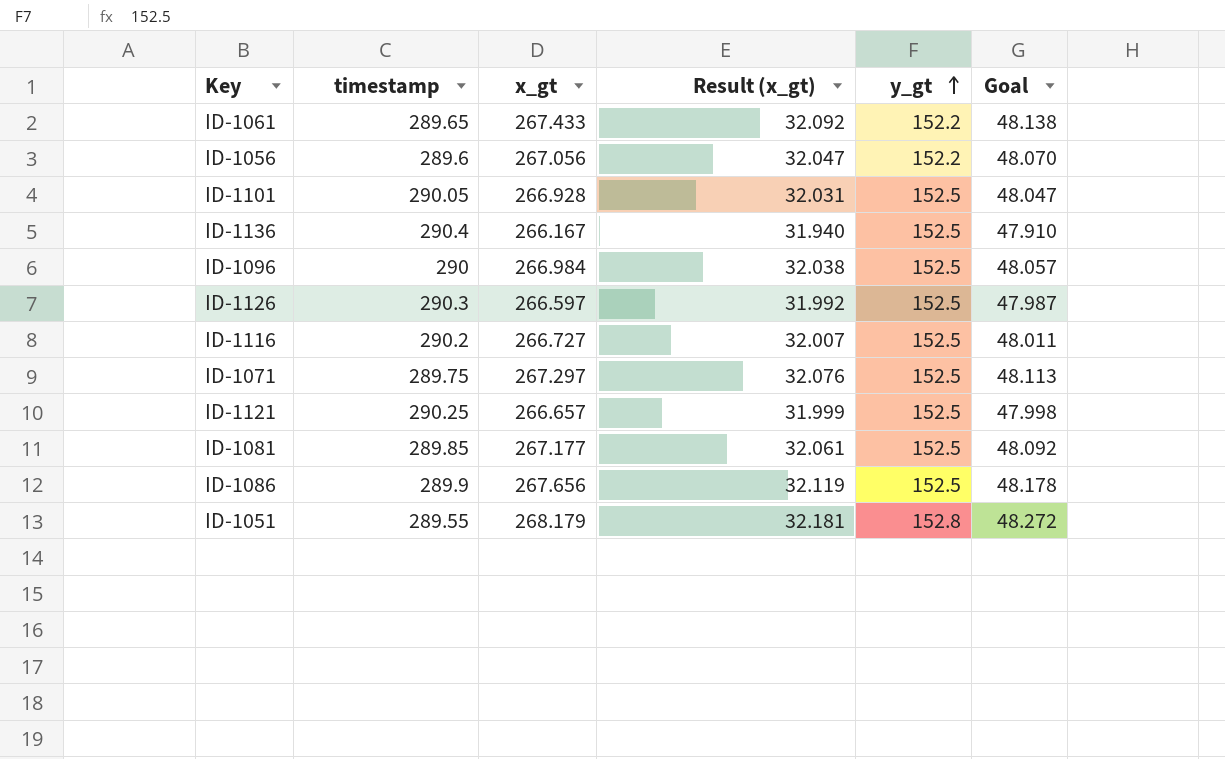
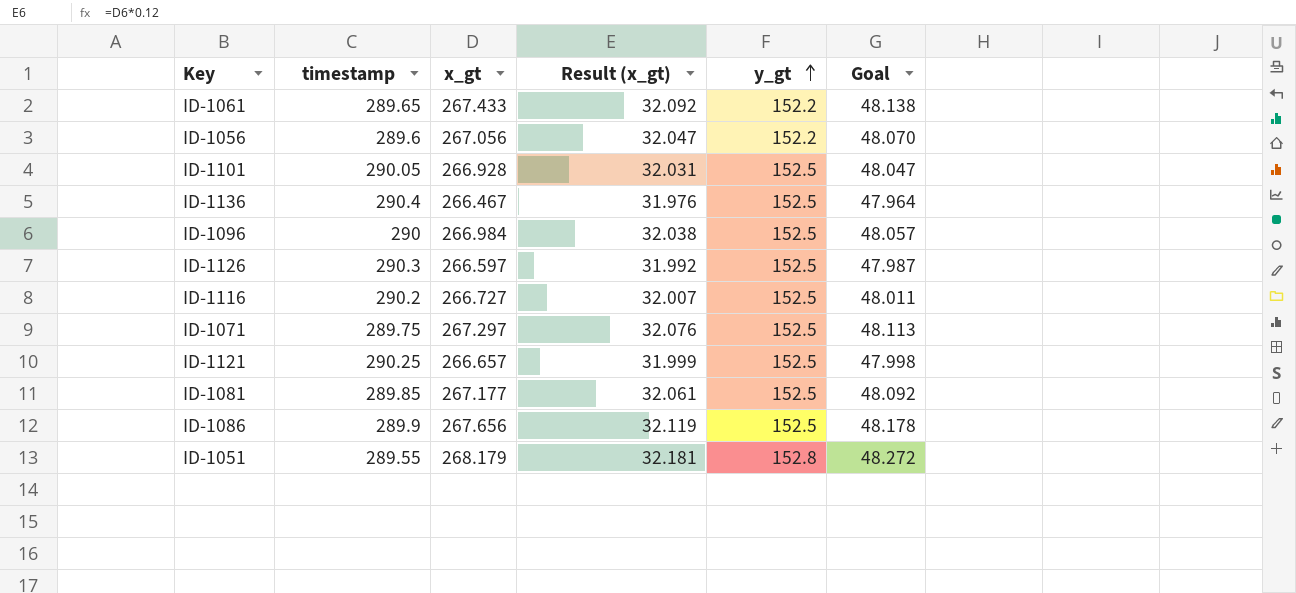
ID-1136 | x_gt: 266.167 -> 266.467
ID-1136 | Result (x_gt): 31.940 -> 31.976
ID-1136 | Goal: 47.910 -> 47.964

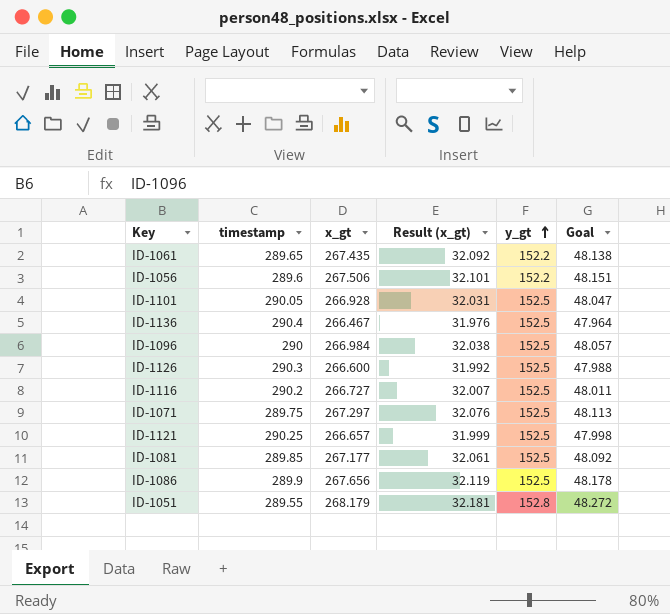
ID-1061 | x_gt: 267.433 -> 267.435
ID-1056 | x_gt: 267.056 -> 267.506
ID-1056 | Result (x_gt): 32.047 -> 32.101
ID-1056 | Goal: 48.070 -> 48.151
ID-1126 | x_gt: 266.597 -> 266.600
ID-1126 | Goal: 47.987 -> 47.988

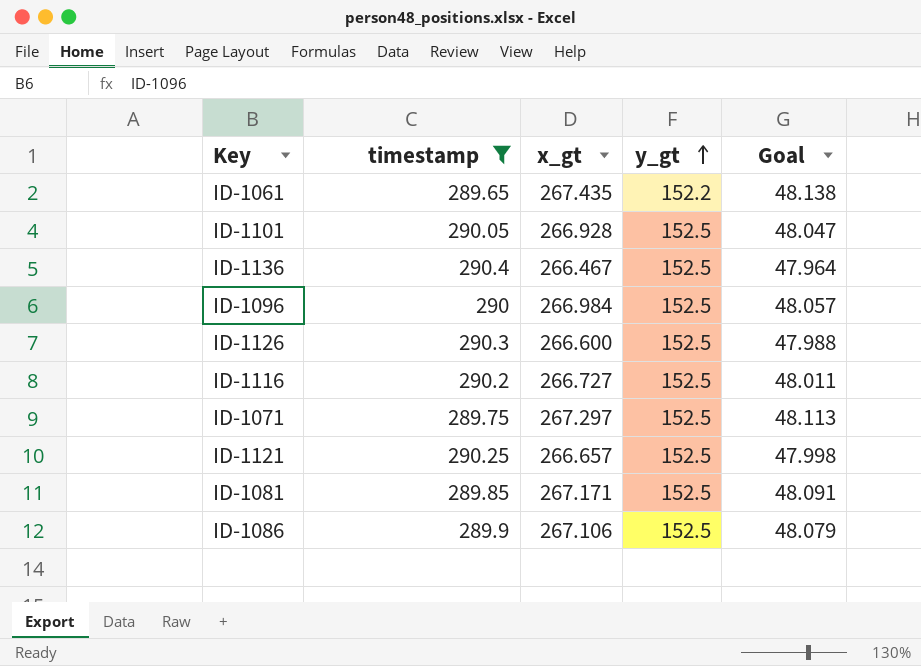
filter: none -> timestamp >= 289.65
column Result (x_gt) | formula: [x_gt] * 0.12 -> none
ID-1081 | x_gt: 267.177 -> 267.171
ID-1081 | Goal: 48.092 -> 48.091
ID-1086 | x_gt: 267.656 -> 267.106
ID-1086 | Goal: 48.178 -> 48.079

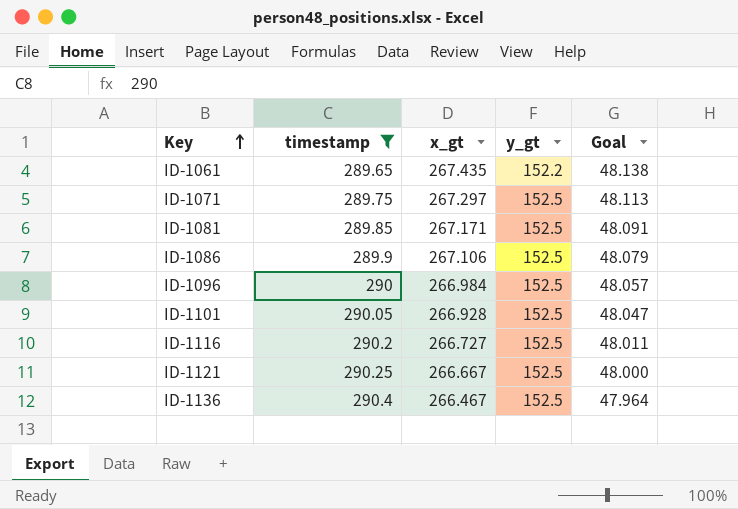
row order: y_gt ascending -> Key ascending
row ID-1126: 290.3 | 266.600 | 152.5 | 47.988 -> none
ID-1121 | x_gt: 266.657 -> 266.667
ID-1121 | Goal: 47.998 -> 48.000

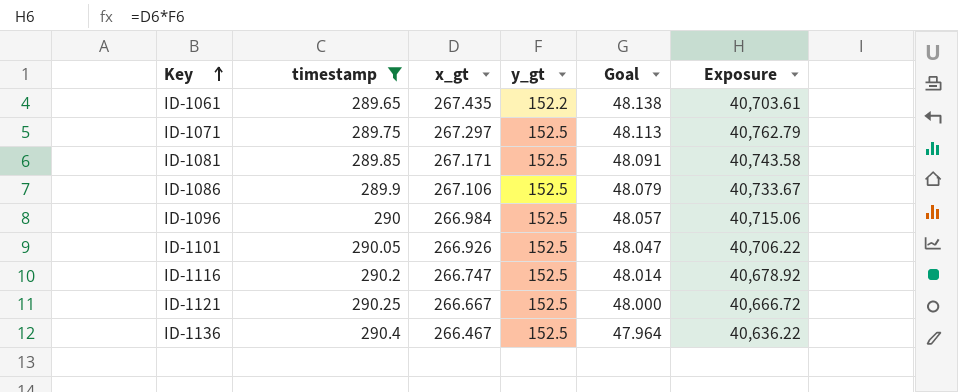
column Exposure | formula: none -> [x_gt] * [y_gt]
ID-1101 | x_gt: 266.928 -> 266.926
ID-1116 | x_gt: 266.727 -> 266.747
ID-1116 | Goal: 48.011 -> 48.014

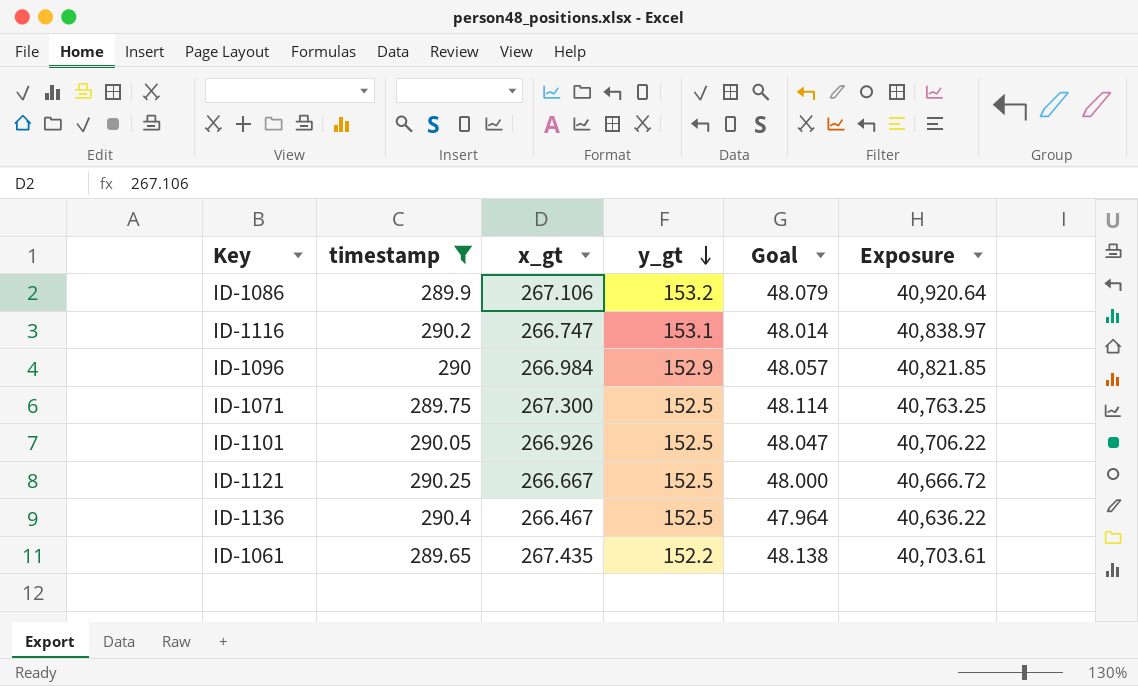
row order: Key ascending -> y_gt descending
row ID-1081: 289.85 | 267.171 | 152.5 | 48.091 | 40,743.58 -> none
ID-1086 | y_gt: 152.5 -> 153.2
ID-1086 | Exposure: 40,733.67 -> 40,920.64
ID-1116 | y_gt: 152.5 -> 153.1
ID-1116 | Exposure: 40,678.92 -> 40,838.97
ID-1096 | y_gt: 152.5 -> 152.9
ID-1096 | Exposure: 40,715.06 -> 40,821.85
ID-1071 | x_gt: 267.297 -> 267.300
ID-1071 | Goal: 48.113 -> 48.114
ID-1071 | Exposure: 40,762.79 -> 40,763.25

